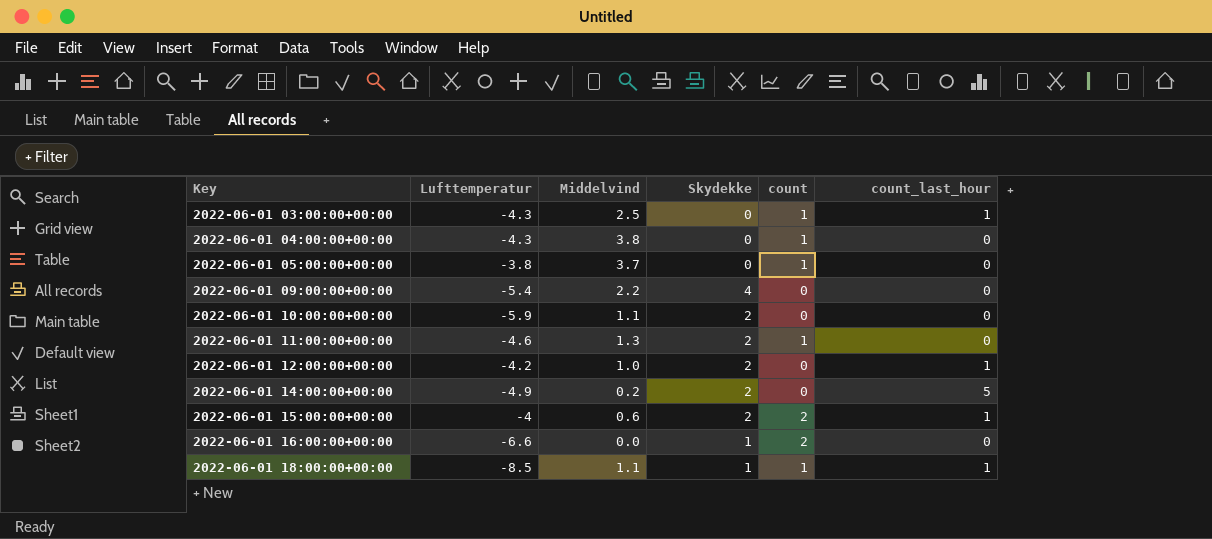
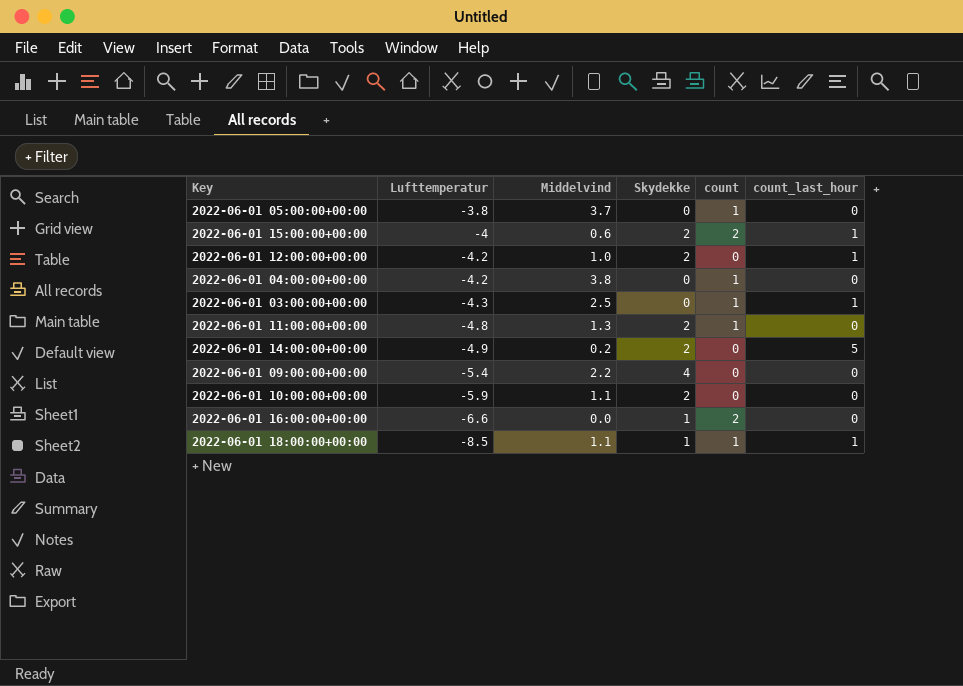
row order: Key ascending -> Lufttemperatur descending
2022-06-01 04:00:00+00:00 | Lufttemperatur: -4.3 -> -4.2
2022-06-01 11:00:00+00:00 | Lufttemperatur: -4.6 -> -4.8

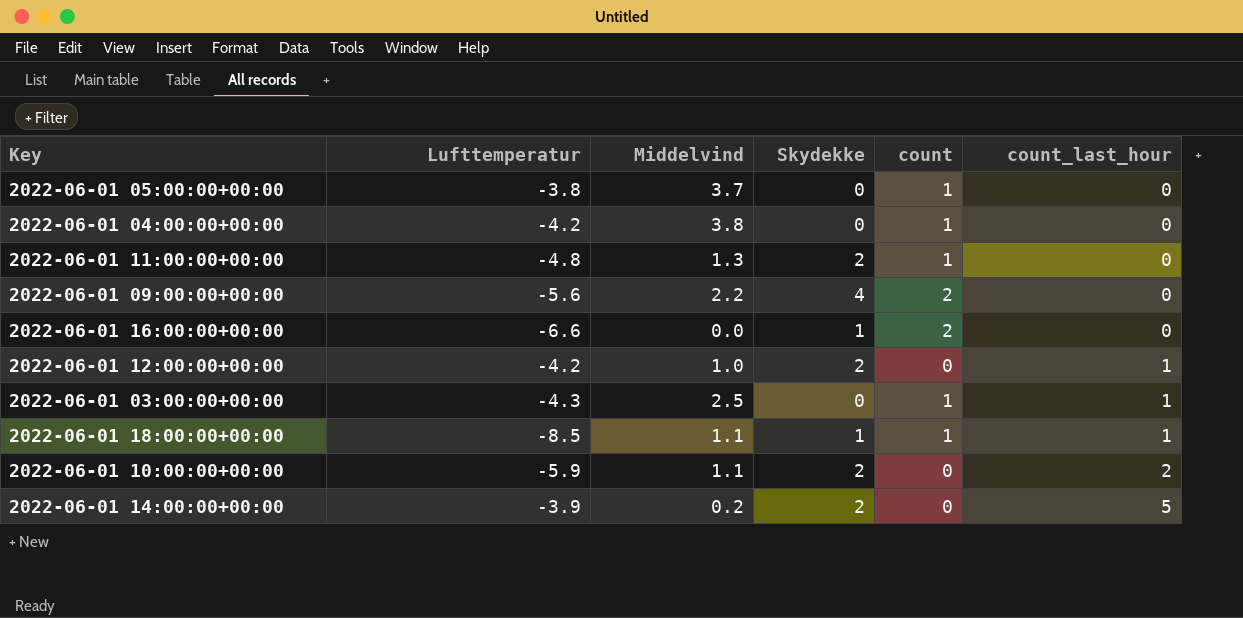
row order: Lufttemperatur descending -> count_last_hour ascending
row 2022-06-01 15:00:00+00:00: -4 | 0.6 | 2 | 2 | 1 -> none
2022-06-01 09:00:00+00:00 | Lufttemperatur: -5.4 -> -5.6
2022-06-01 09:00:00+00:00 | count: 0 -> 2
2022-06-01 10:00:00+00:00 | count_last_hour: 0 -> 2
2022-06-01 14:00:00+00:00 | Lufttemperatur: -4.9 -> -3.9

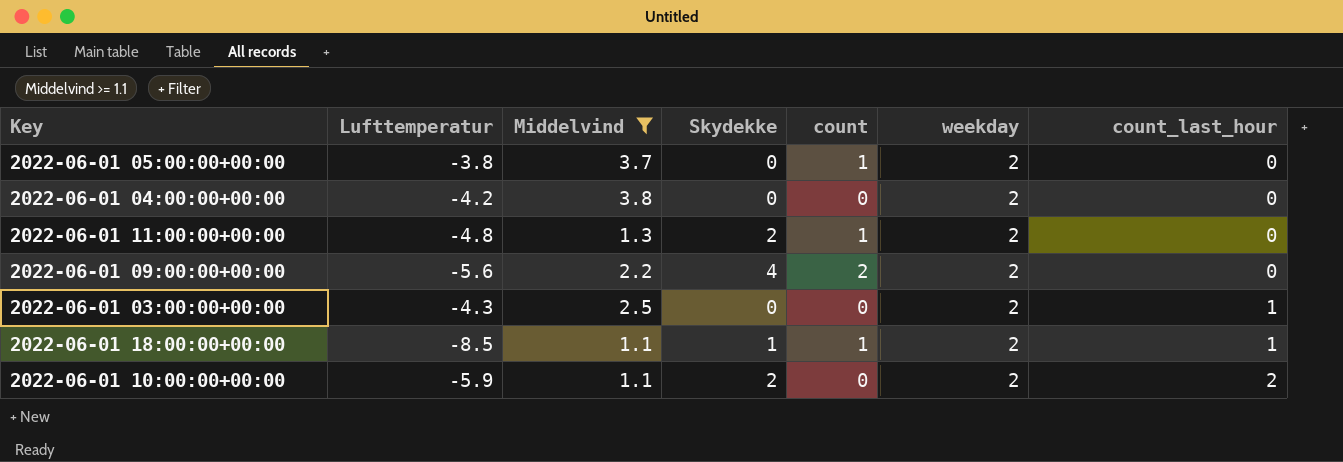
filter: none -> Middelvind >= 1.1
column weekday | position: none -> 6
2022-06-01 04:00:00+00:00 | count: 1 -> 0
2022-06-01 03:00:00+00:00 | count: 1 -> 0

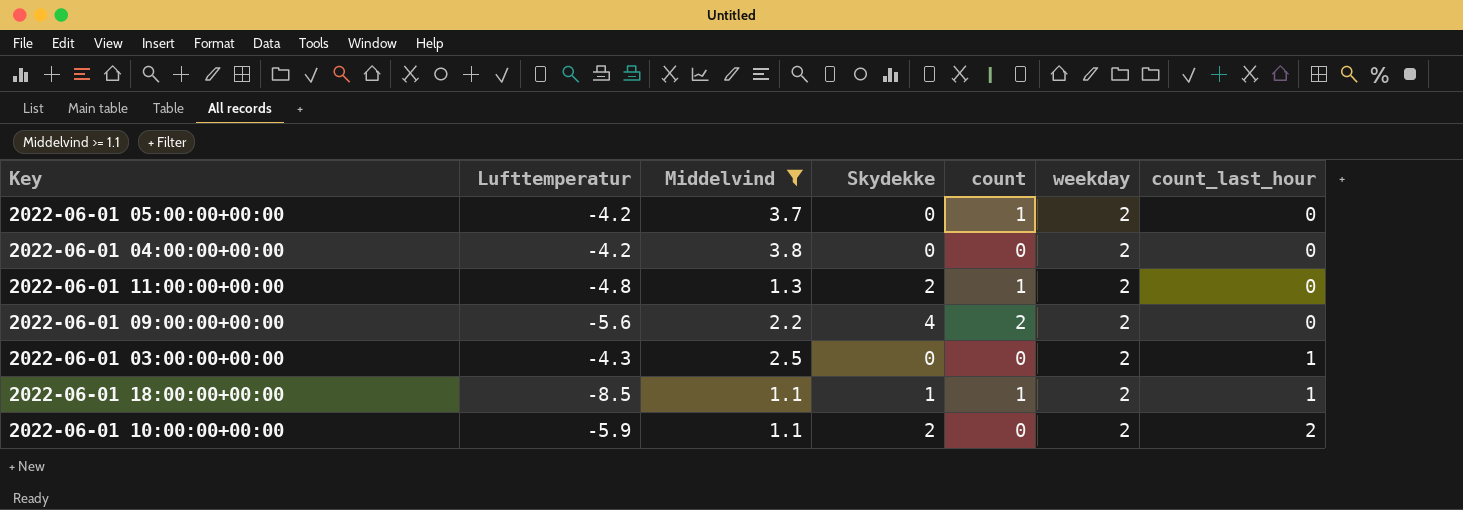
2022-06-01 05:00:00+00:00 | Lufttemperatur: -3.8 -> -4.2

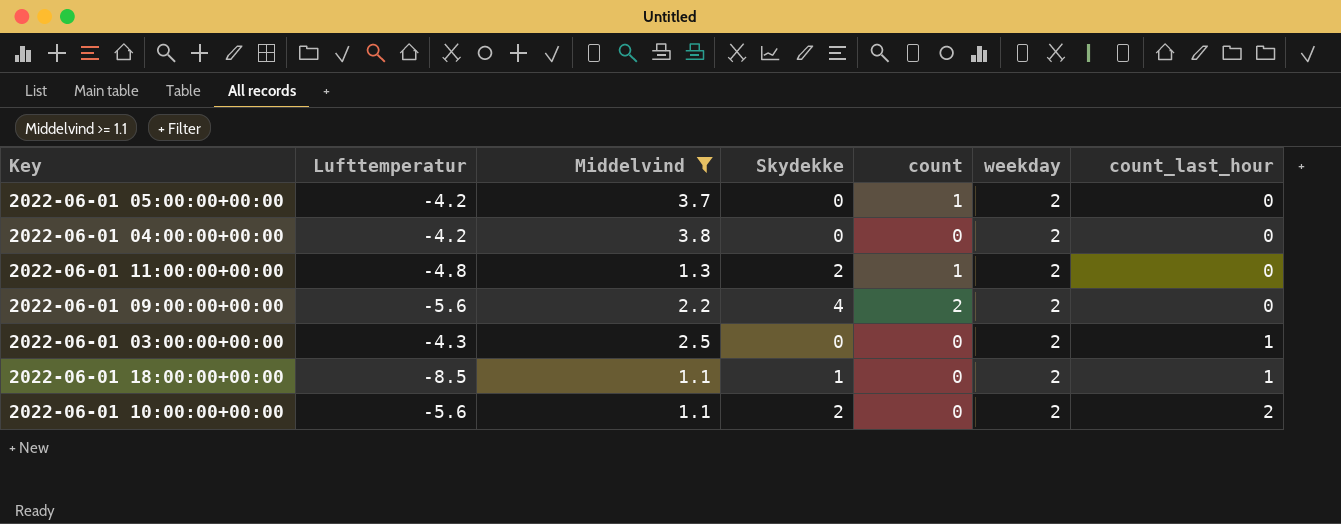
2022-06-01 18:00:00+00:00 | count: 1 -> 0
2022-06-01 10:00:00+00:00 | Lufttemperatur: -5.9 -> -5.6

